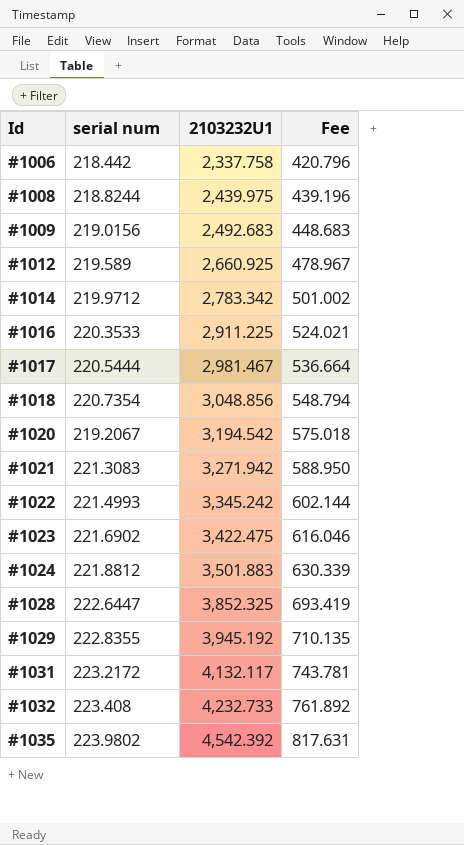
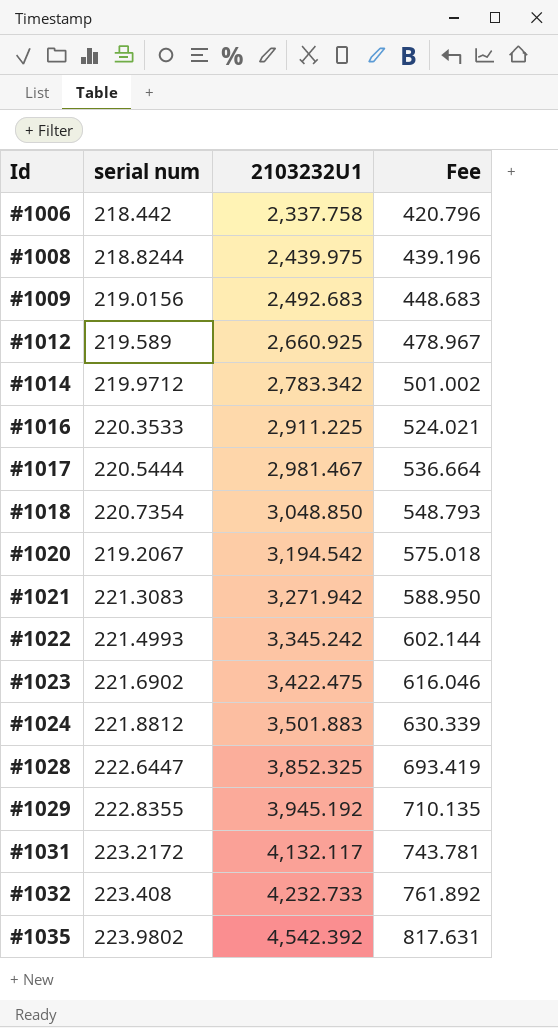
#1018 | 2103232U1: 3,048.856 -> 3,048.850
#1018 | Fee: 548.794 -> 548.793

